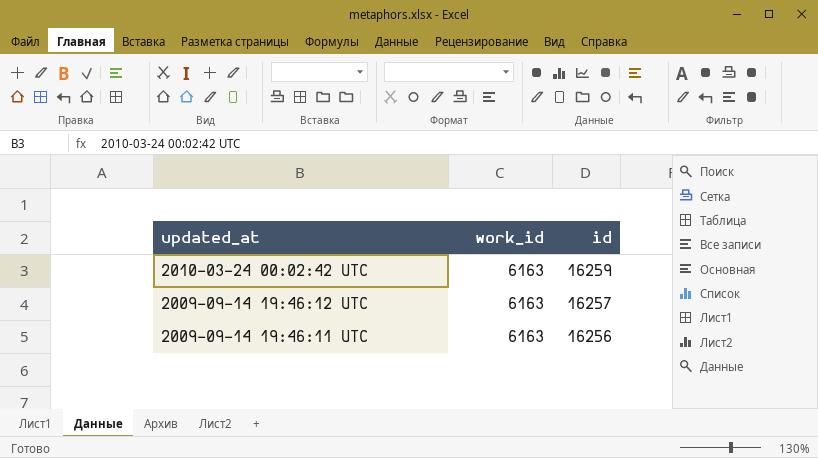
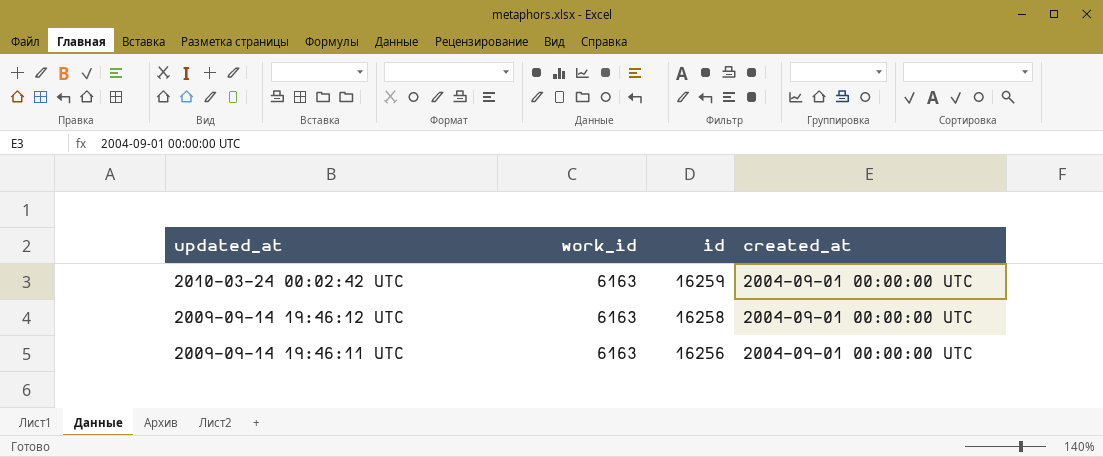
column created_at | position: none -> 4
2009-09-14 19:46:12 UTC | id: 16257 -> 16258

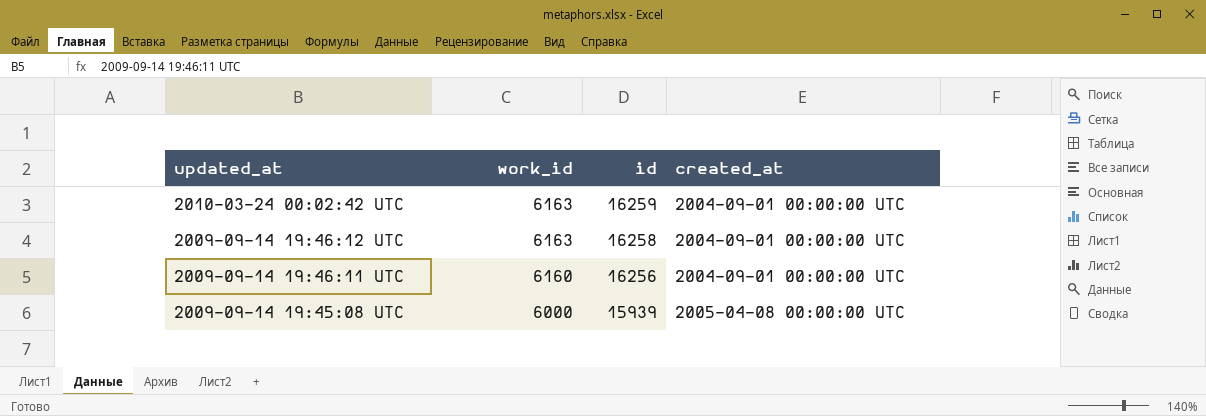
2009-09-14 19:46:11 UTC | work_id: 6163 -> 6160
row 2009-09-14 19:45:08 UTC: none -> 6000 | 15939 | 2005-04-08 00:00:00 UTC

